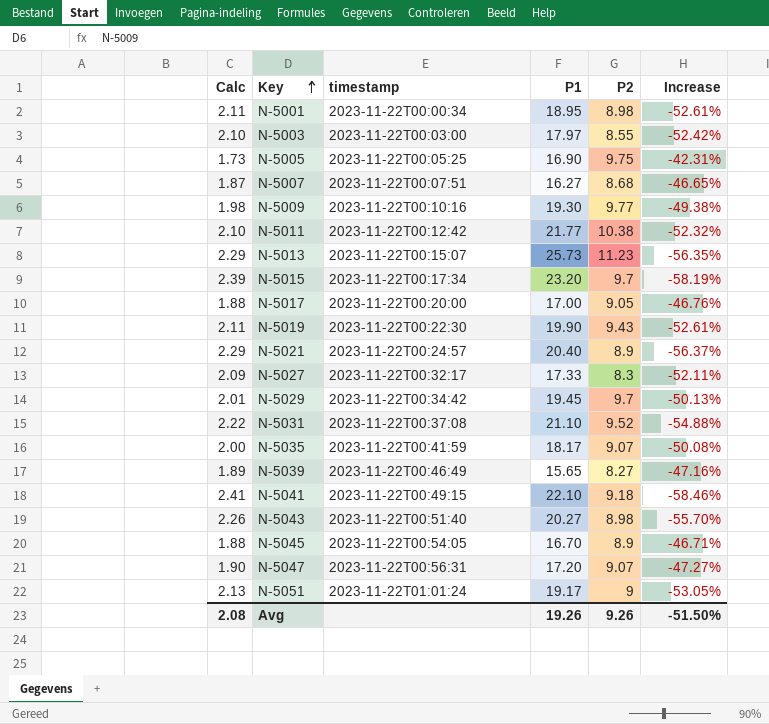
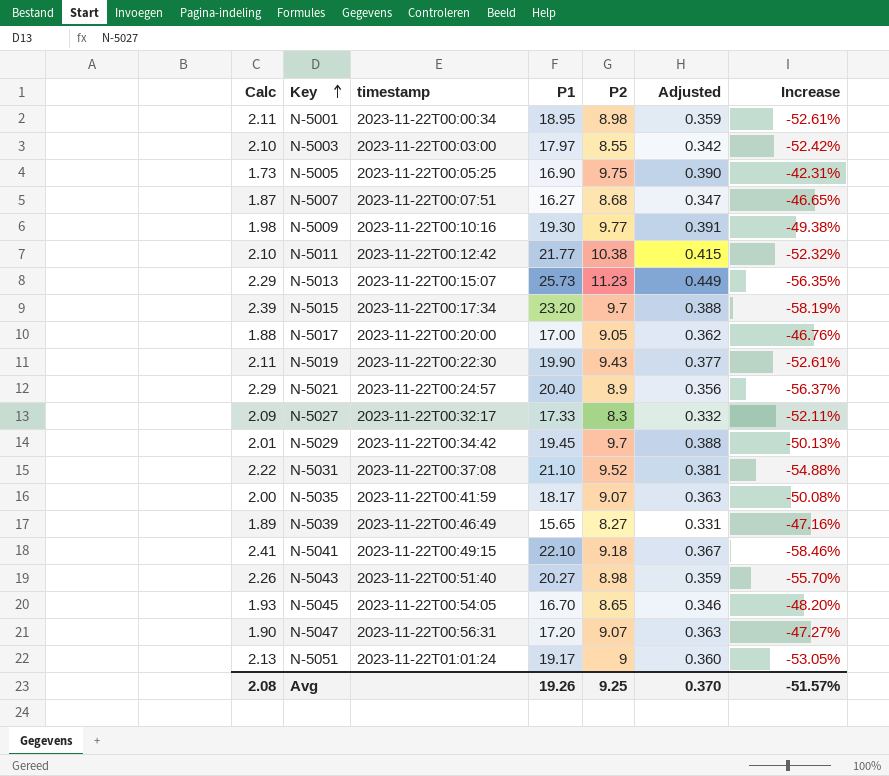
column Adjusted | formula: none -> [P2] * 0.04
N-5045 | Calc: 1.88 -> 1.93
N-5045 | P2: 8.9 -> 8.65
N-5045 | Increase: -46.71% -> -48.20%
Avg | P2: 9.26 -> 9.25
Avg | Increase: -51.50% -> -51.57%

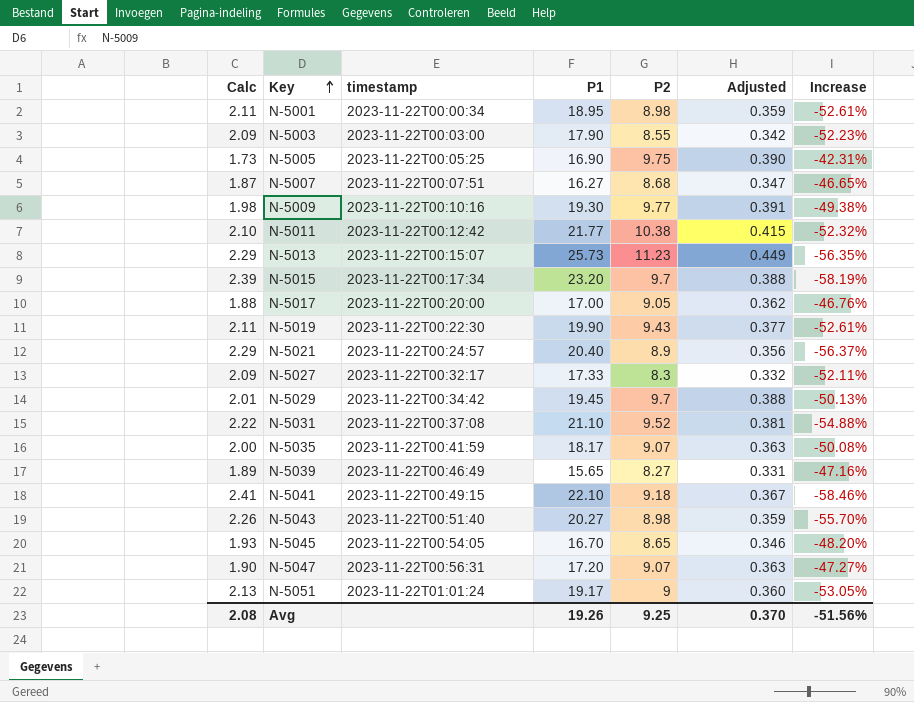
N-5003 | Calc: 2.10 -> 2.09
N-5003 | P1: 17.97 -> 17.90
N-5003 | Increase: -52.42% -> -52.23%
Avg | Increase: -51.57% -> -51.56%

